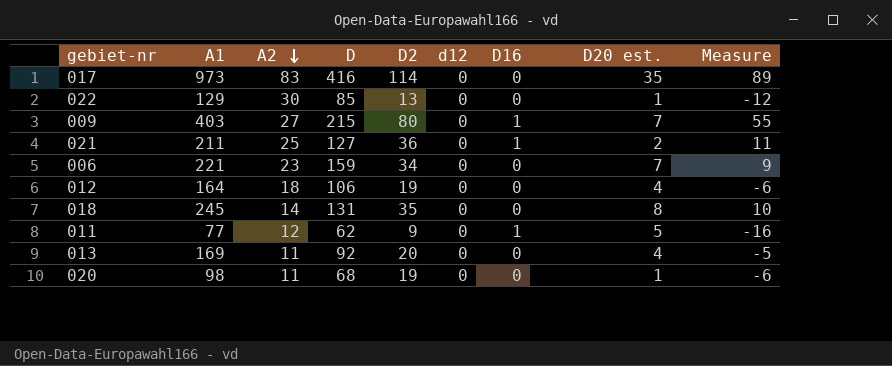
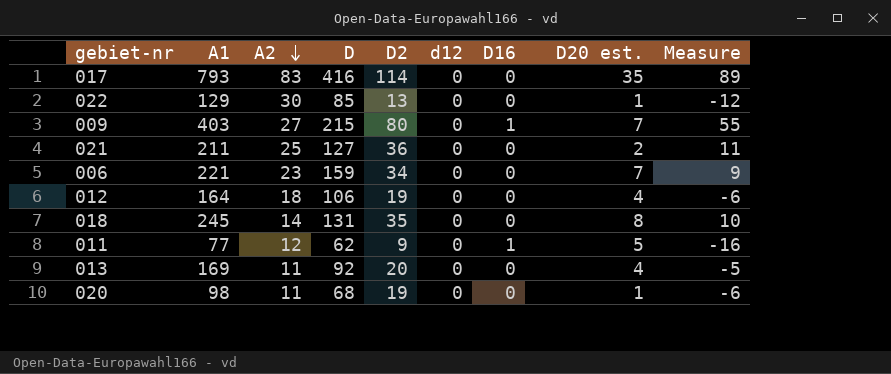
017 | A1: 973 -> 793
021 | D16: 1 -> 0

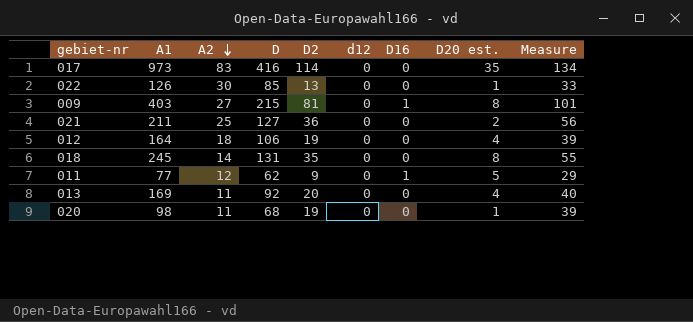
column Measure | formula: [D2] - 25 -> [D2] + 20
row 006: 221 | 23 | 159 | 34 | 0 | 0 | 7 | 9 -> none
017 | A1: 793 -> 973
022 | A1: 129 -> 126
009 | D2: 80 -> 81
009 | D20 est.: 7 -> 8

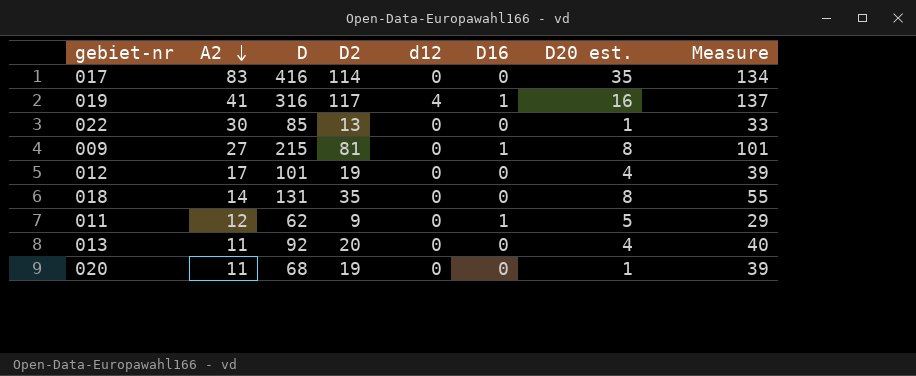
column A1 | position: 2 -> none
row 021: 211 | 25 | 127 | 36 | 0 | 0 | 2 | 56 -> none
row 019: none -> 41 | 316 | 117 | 4 | 1 | 16 | 137
012 | A2: 18 -> 17
012 | D: 106 -> 101

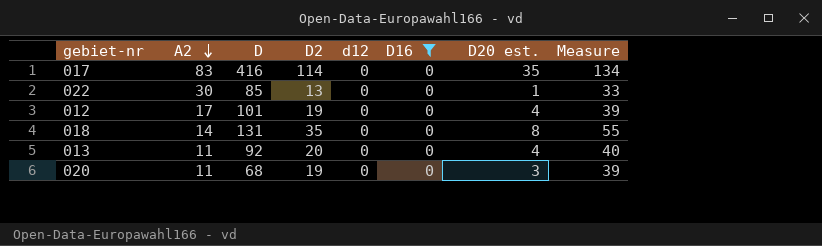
filter: none -> D16 = 0
020 | D20 est.: 1 -> 3

